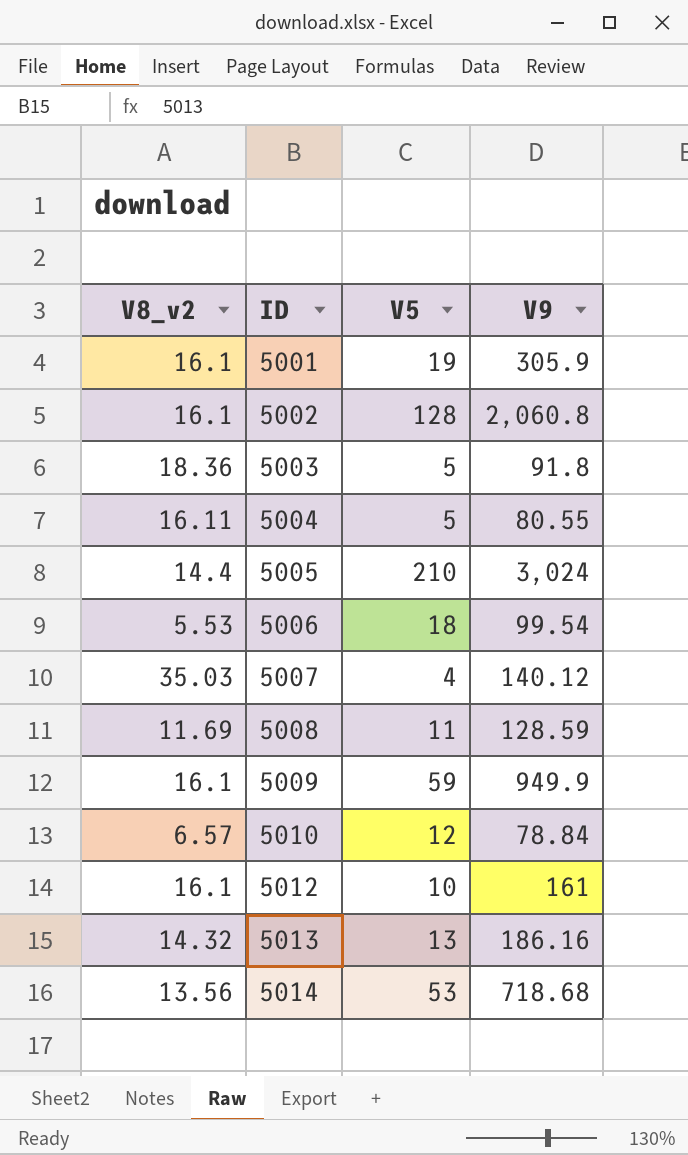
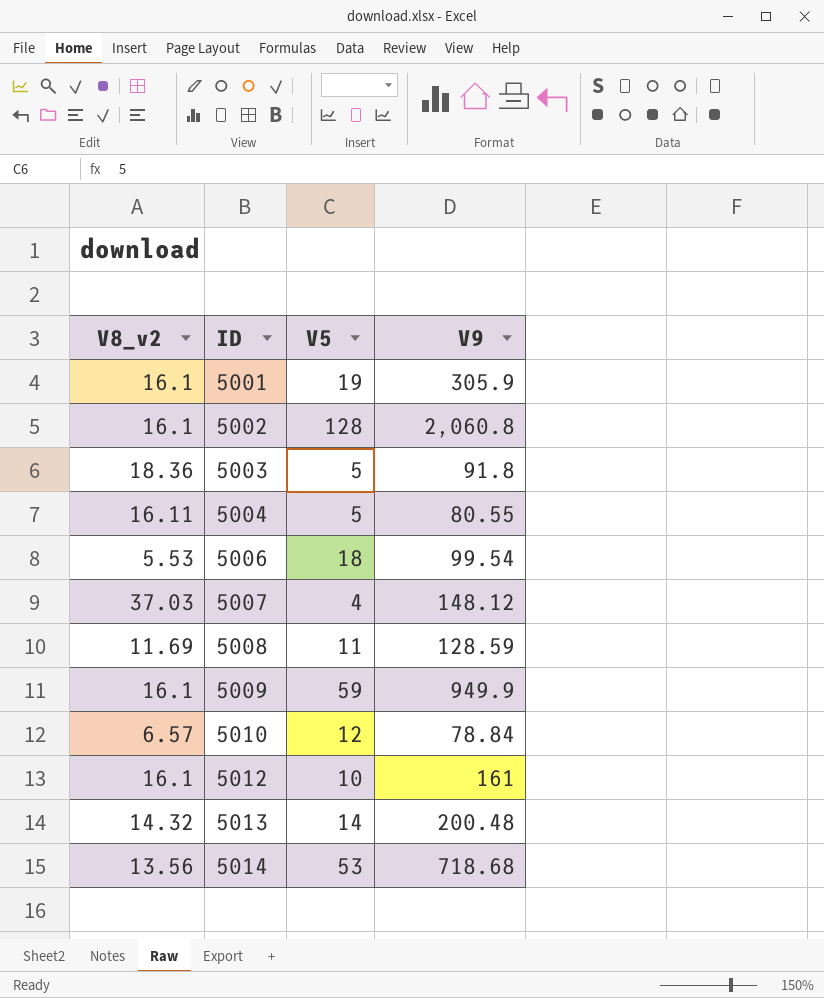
row 5005: 14.4 | 210 | 3,024 -> none
5007 | V8_v2: 35.03 -> 37.03
5007 | V9: 140.12 -> 148.12
5013 | V5: 13 -> 14
5013 | V9: 186.16 -> 200.48

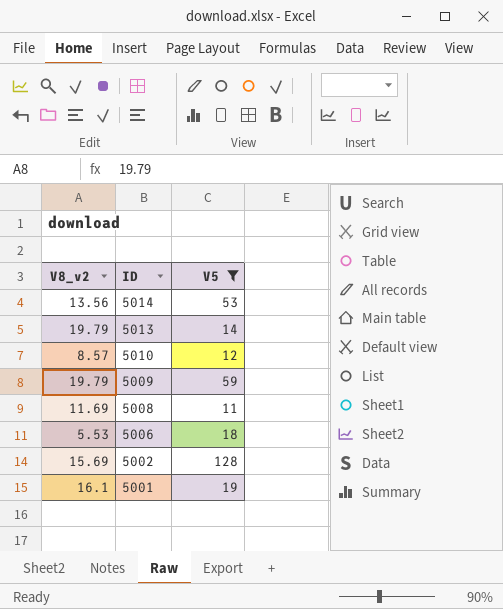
filter: none -> V5 >= 11
row order: ID ascending -> ID descending
column V9 | formula: [V8_v2] * [V5] -> none
5013 | V8_v2: 14.32 -> 19.79
5010 | V8_v2: 6.57 -> 8.57
5009 | V8_v2: 16.1 -> 19.79
5002 | V8_v2: 16.1 -> 15.69

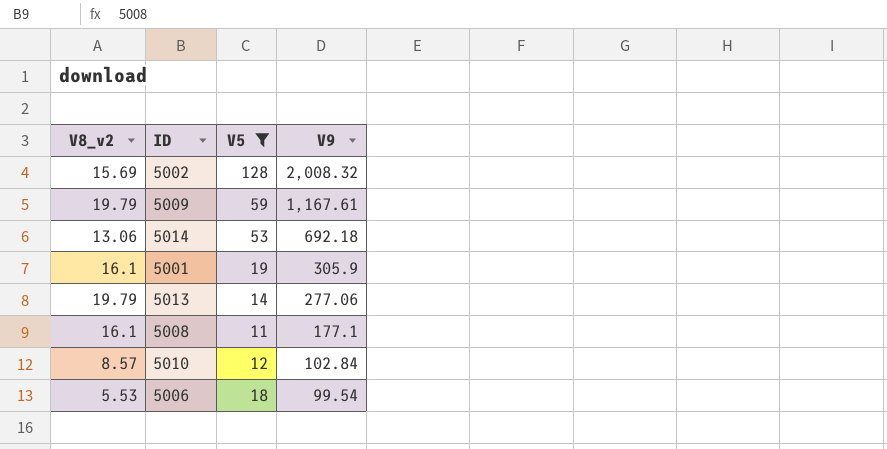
row order: ID descending -> V9 descending
column V9 | formula: none -> [V8_v2] * [V5]
5014 | V8_v2: 13.56 -> 13.06
5008 | V8_v2: 11.69 -> 16.1

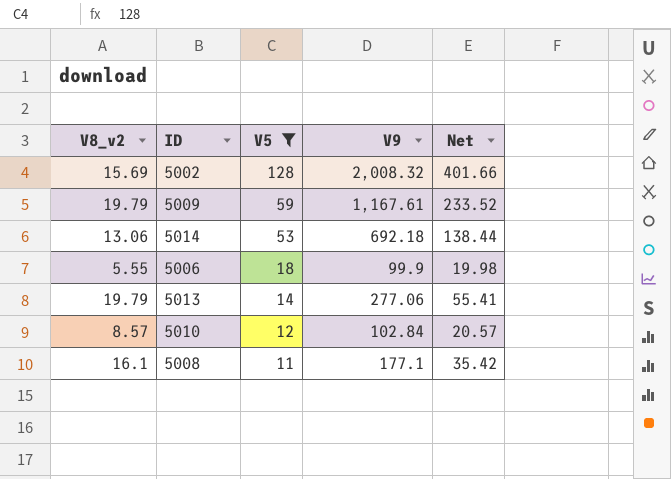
row order: V9 descending -> V5 descending
column Net | formula: none -> [V9] * 0.2
row 5001: 16.1 | 19 | 305.9 -> none
5006 | V8_v2: 5.53 -> 5.55
5006 | V9: 99.54 -> 99.9

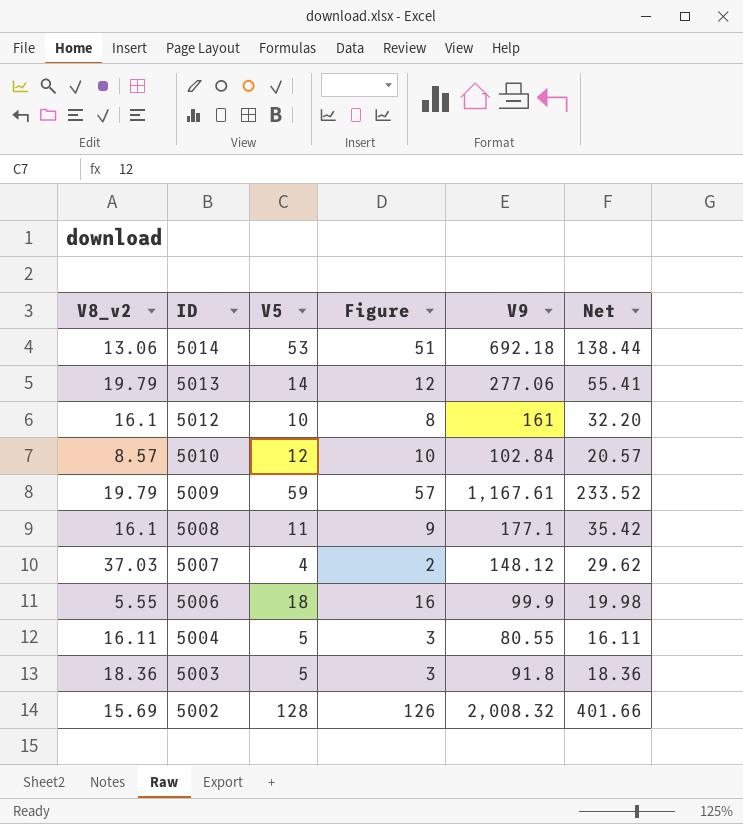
filter: V5 >= 11 -> none
row order: V5 descending -> ID descending
column Figure | formula: none -> [V5] - 2

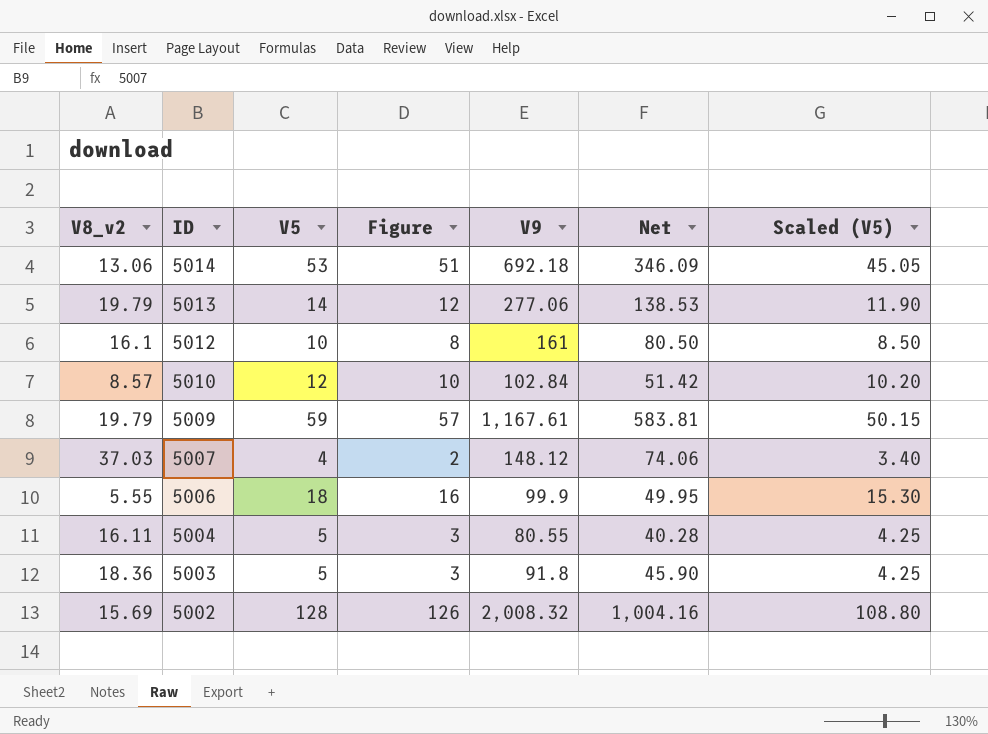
column Net | formula: [V9] * 0.2 -> [V9] * 0.5
column Scaled (V5) | formula: none -> [V5] * 0.85
row 5008: 16.1 | 11 | 9 | 177.1 | 35.42 -> none

